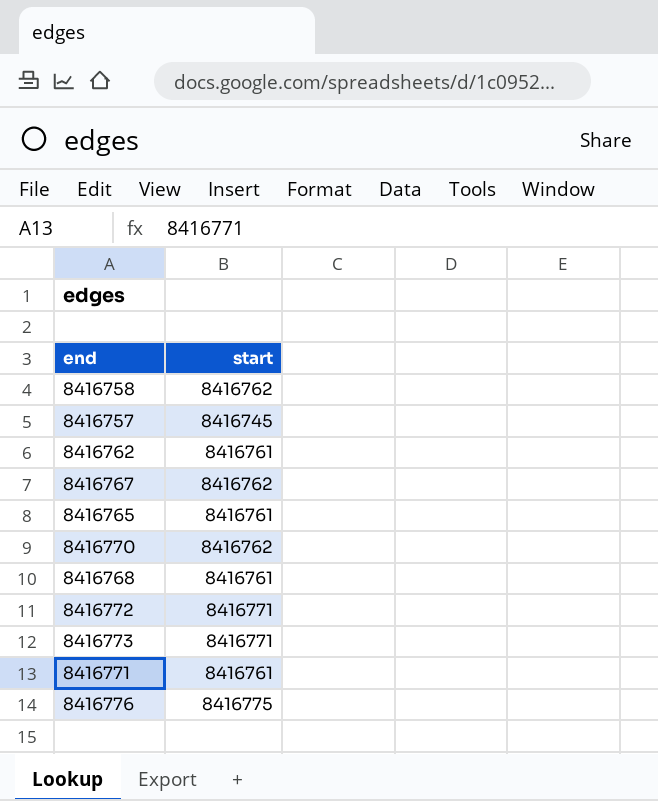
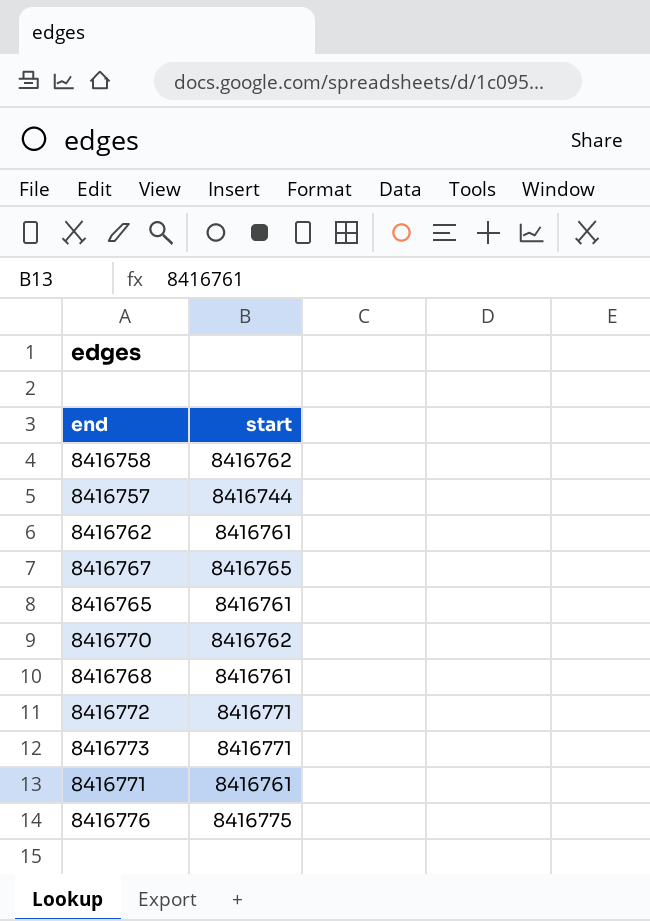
8416757 | start: 8416745 -> 8416744
8416767 | start: 8416762 -> 8416765

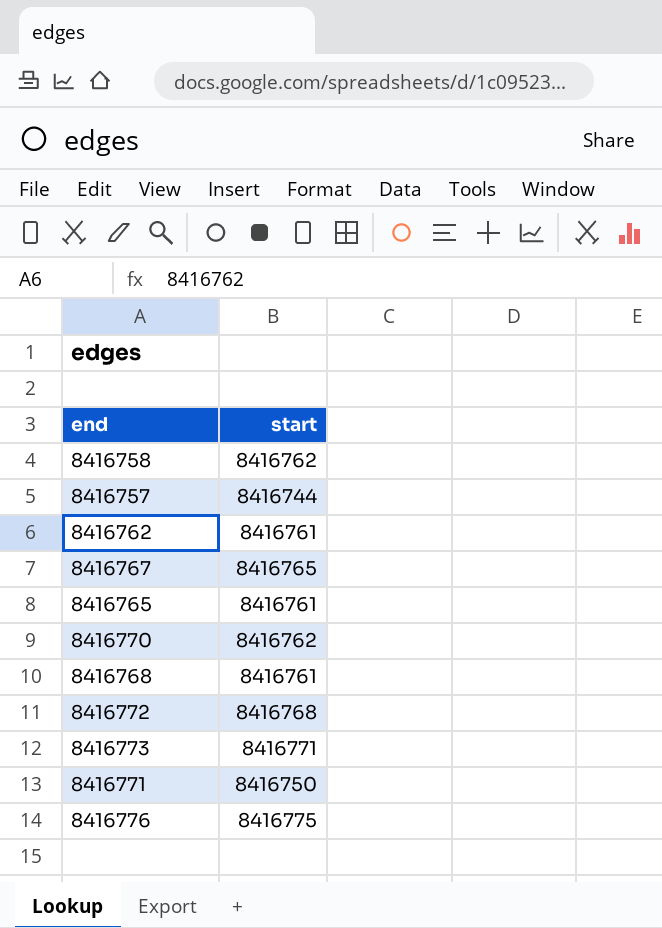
8416772 | start: 8416771 -> 8416768
8416771 | start: 8416761 -> 8416750

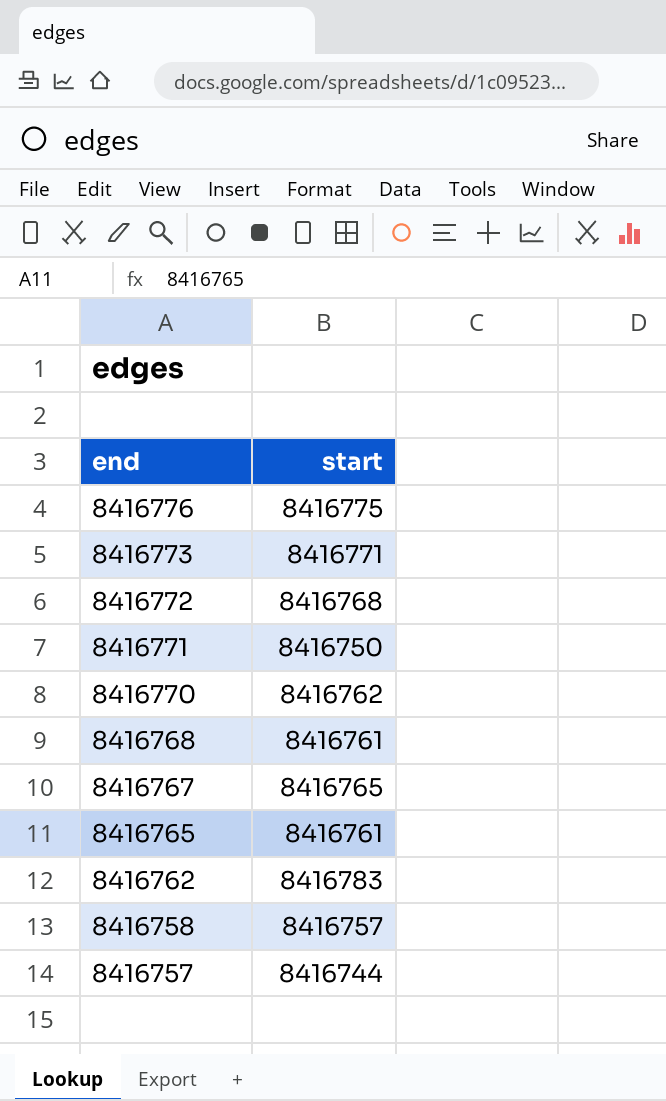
row order: none -> end descending
8416762 | start: 8416761 -> 8416783
8416758 | start: 8416762 -> 8416757

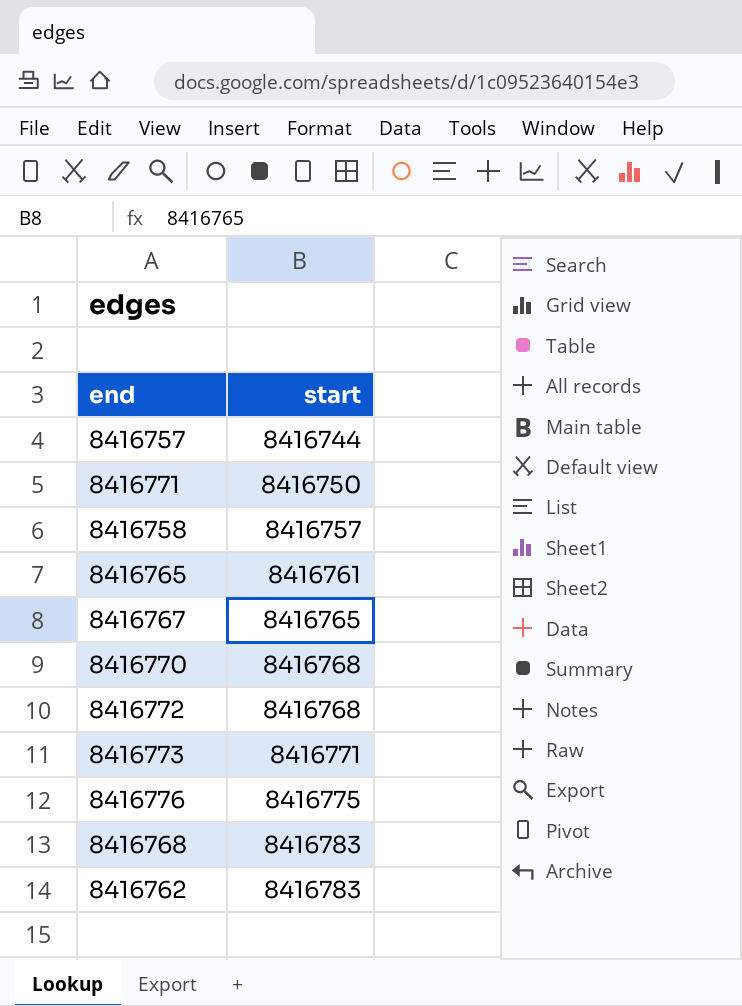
row order: end descending -> start ascending
8416770 | start: 8416762 -> 8416768
8416768 | start: 8416761 -> 8416783

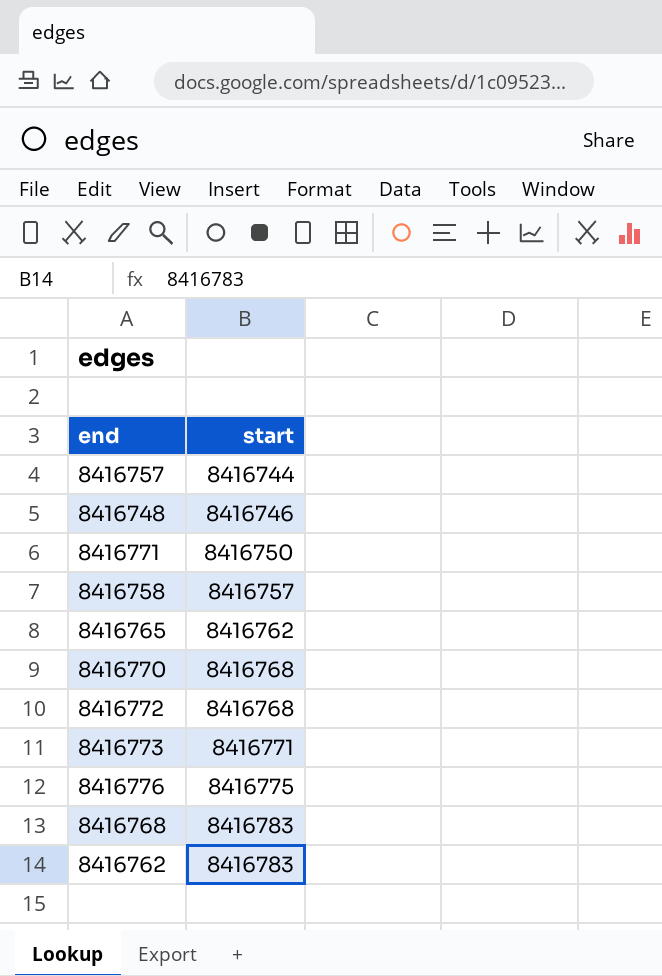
row 8416767: 8416765 -> none
row 8416748: none -> 8416746
8416765 | start: 8416761 -> 8416762

